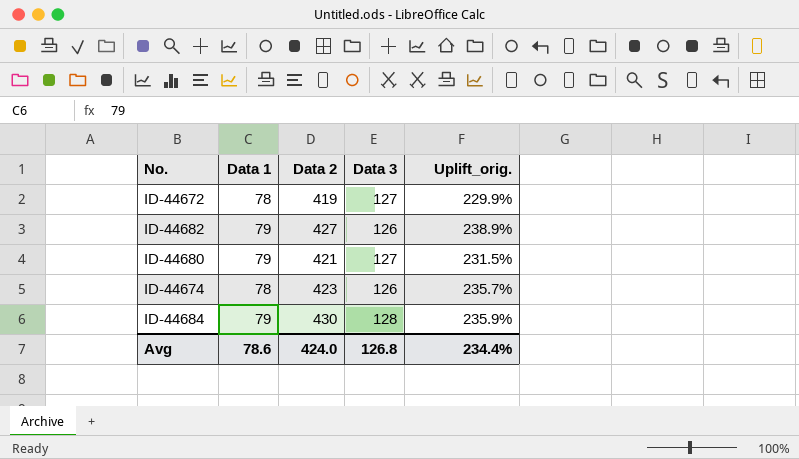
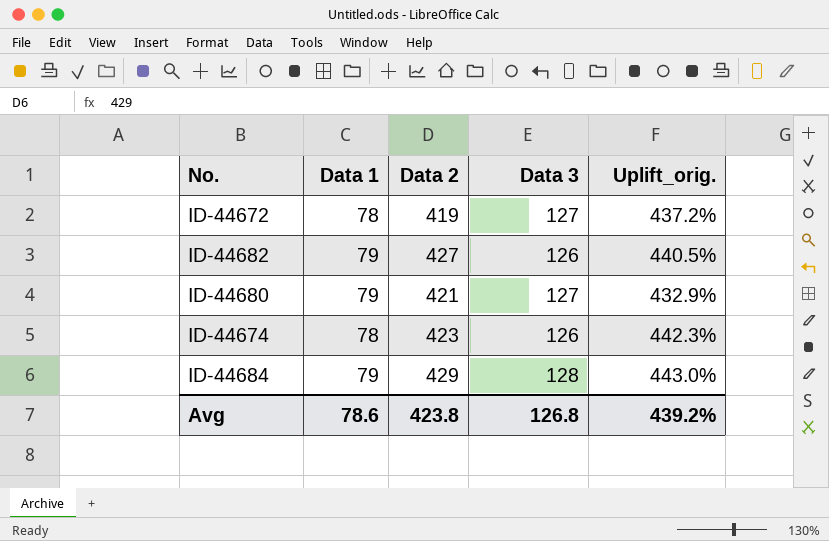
column Uplift_orig. | formula: ([Data 2] - [Data 3]) / [Data 3] -> ([Data 2] - [Data 1]) / [Data 1]
ID-44684 | Data 2: 430 -> 429
Avg | Data 2: 424.0 -> 423.8
Avg | Uplift_orig.: 234.4% -> 439.2%

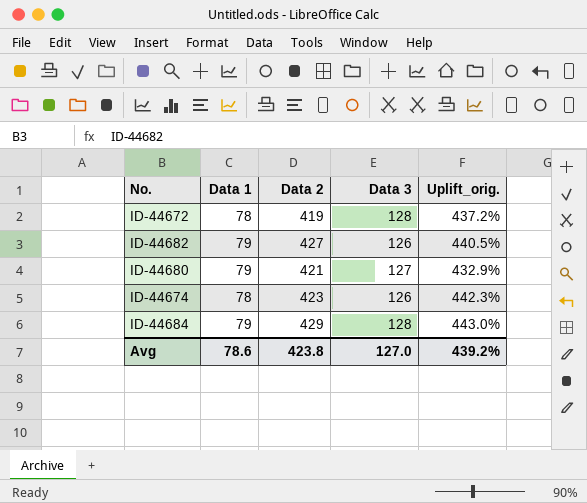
ID-44672 | Data 3: 127 -> 128
Avg | Data 3: 126.8 -> 127.0

